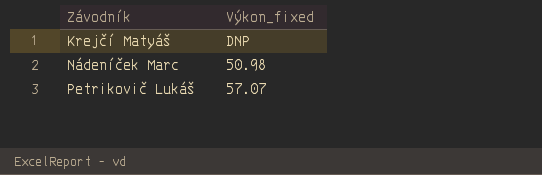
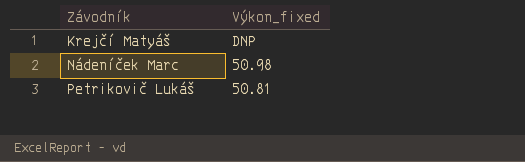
Petrikovič Lukáš | Výkon_fixed: 57.07 -> 50.81

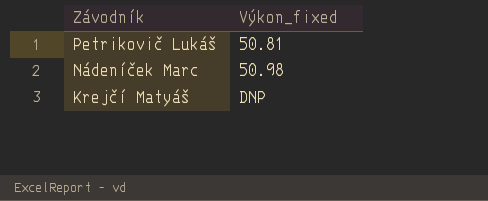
row order: Závodník ascending -> Závodník descending

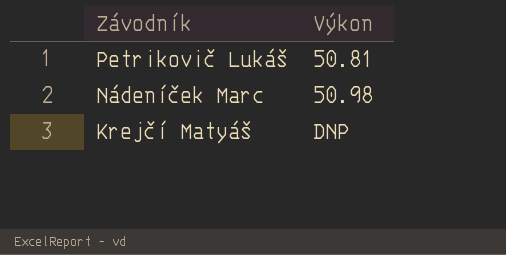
column name: Výkon_fixed -> Výkon

